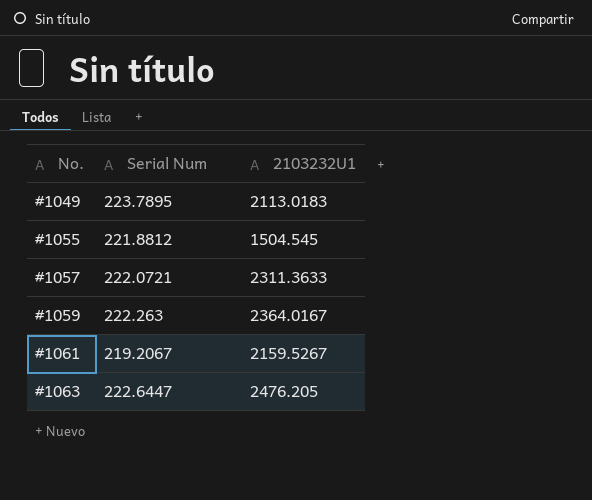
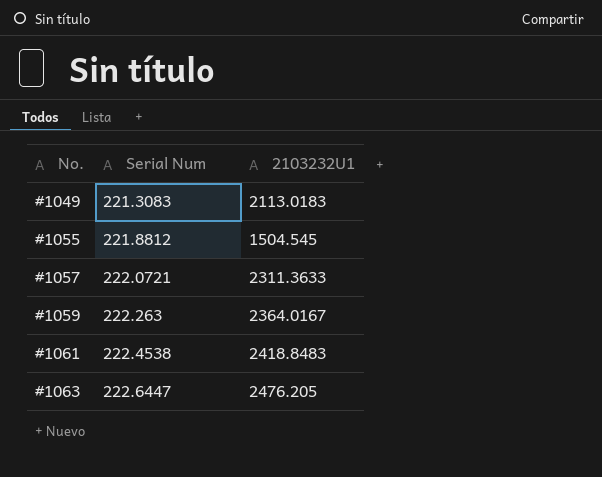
#1049 | Serial Num: 223.7895 -> 221.3083
#1061 | Serial Num: 219.2067 -> 222.4538
#1061 | 2103232U1: 2159.5267 -> 2418.8483

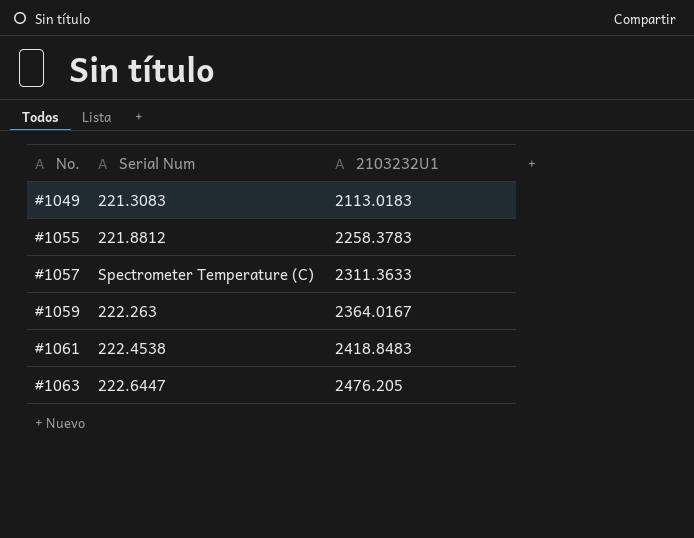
#1055 | 2103232U1: 1504.545 -> 2258.3783
#1057 | Serial Num: 222.0721 -> Spectrometer Temperature (C)

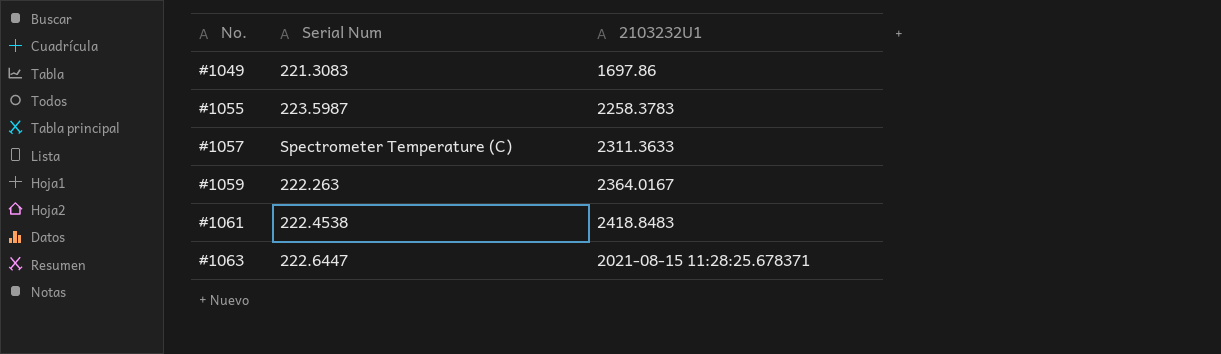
#1049 | 2103232U1: 2113.0183 -> 1697.86
#1055 | Serial Num: 221.8812 -> 223.5987
#1063 | 2103232U1: 2476.205 -> 2021-08-15 11:28:25.678371

